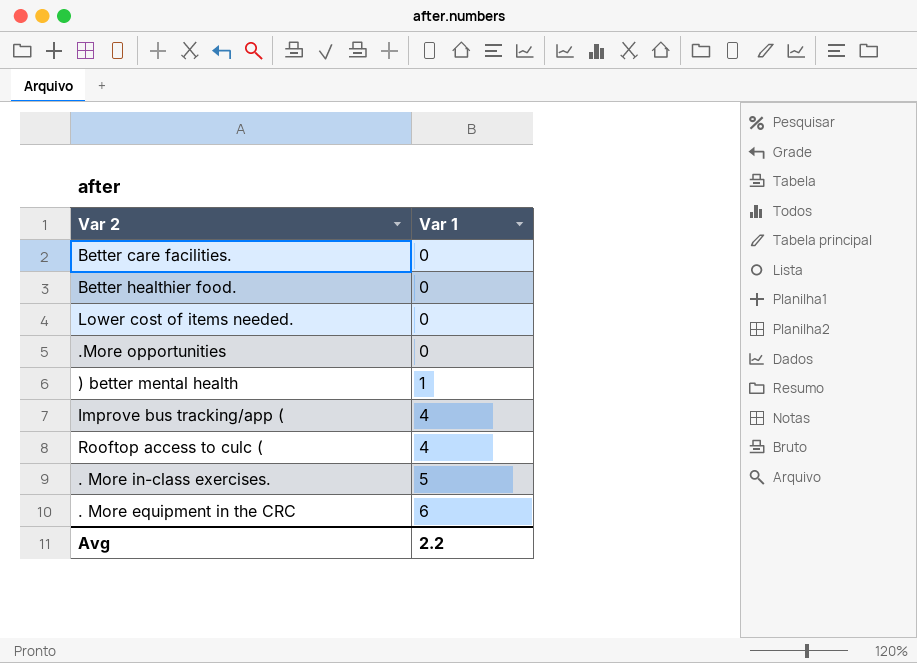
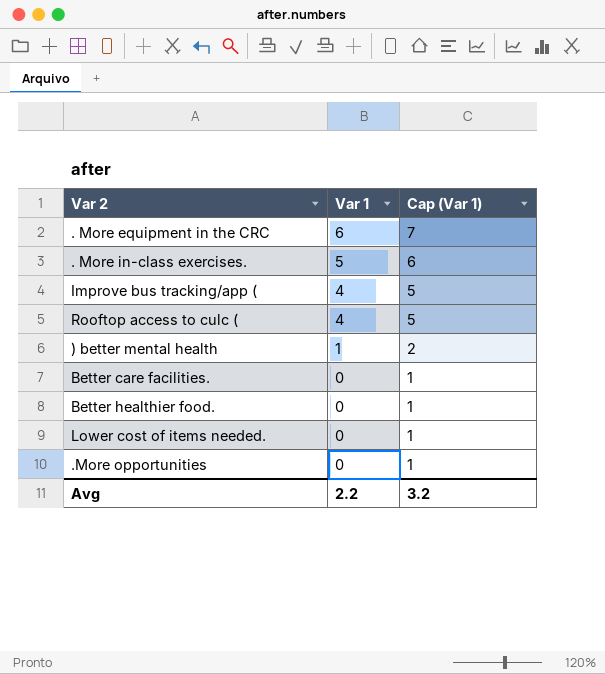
row order: Var 1 ascending -> Var 1 descending
column Cap (Var 1) | formula: none -> [Var 1] + 1

